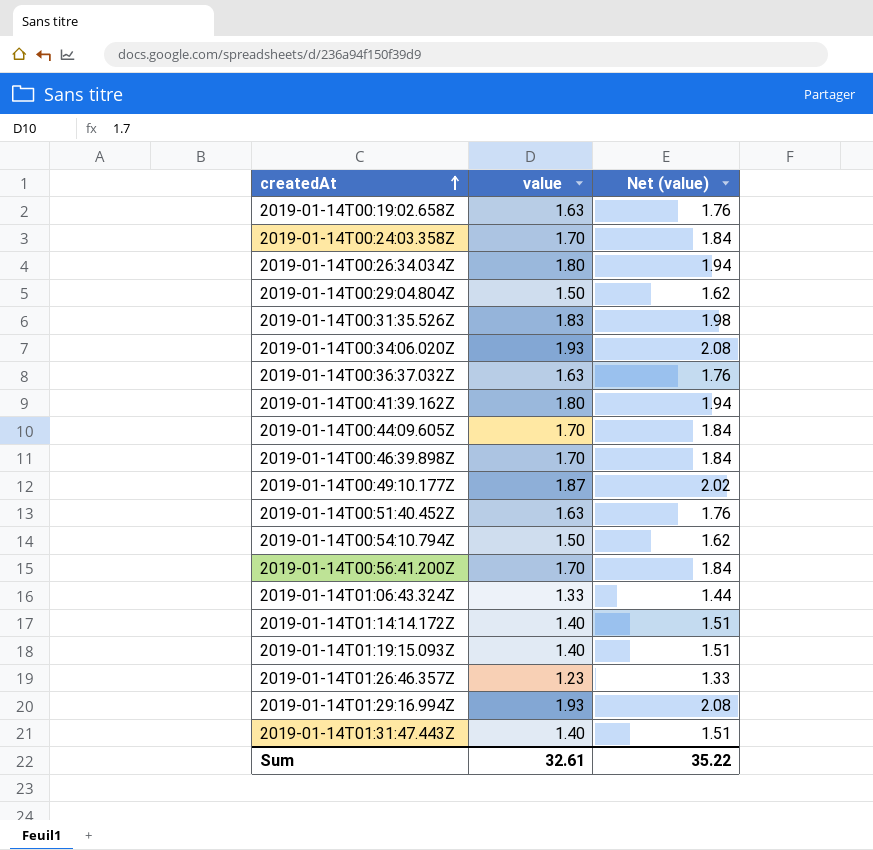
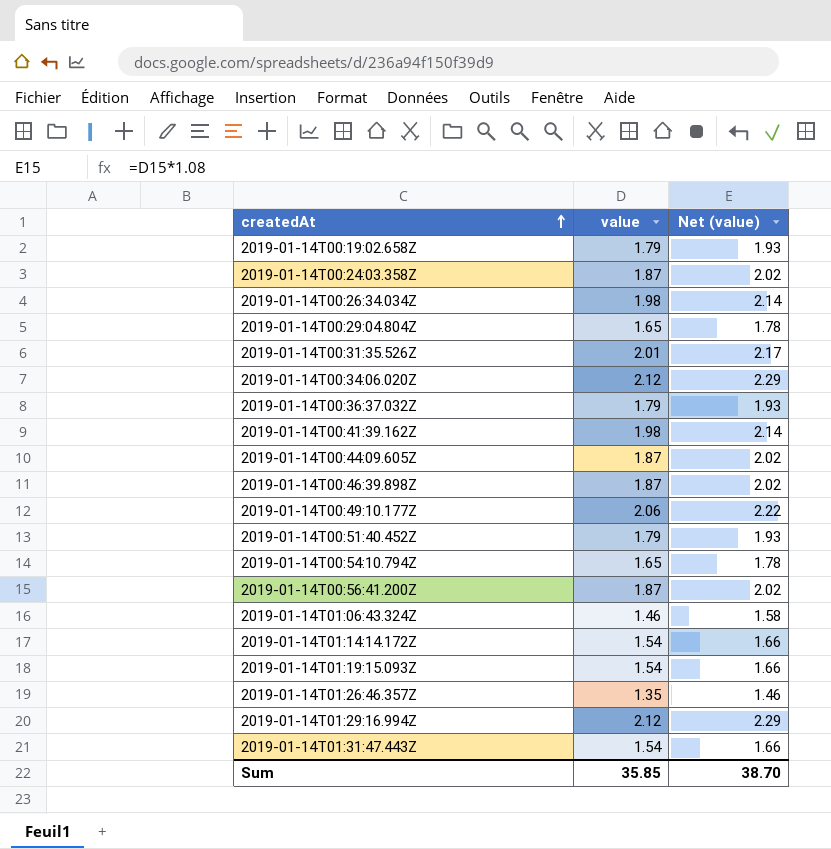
2019-01-14T00:19:02.658Z | value: 1.63 -> 1.79
2019-01-14T00:19:02.658Z | Net (value): 1.76 -> 1.93
2019-01-14T00:24:03.358Z | value: 1.70 -> 1.87
2019-01-14T00:24:03.358Z | Net (value): 1.84 -> 2.02
2019-01-14T00:26:34.034Z | value: 1.80 -> 1.98
2019-01-14T00:26:34.034Z | Net (value): 1.94 -> 2.14
2019-01-14T00:29:04.804Z | value: 1.50 -> 1.65
2019-01-14T00:29:04.804Z | Net (value): 1.62 -> 1.78
2019-01-14T00:31:35.526Z | value: 1.83 -> 2.01
2019-01-14T00:31:35.526Z | Net (value): 1.98 -> 2.17
2019-01-14T00:34:06.020Z | value: 1.93 -> 2.12
2019-01-14T00:34:06.020Z | Net (value): 2.08 -> 2.29
2019-01-14T00:36:37.032Z | value: 1.63 -> 1.79
2019-01-14T00:36:37.032Z | Net (value): 1.76 -> 1.93
2019-01-14T00:41:39.162Z | value: 1.80 -> 1.98
2019-01-14T00:41:39.162Z | Net (value): 1.94 -> 2.14
2019-01-14T00:44:09.605Z | value: 1.70 -> 1.87
2019-01-14T00:44:09.605Z | Net (value): 1.84 -> 2.02
2019-01-14T00:46:39.898Z | value: 1.70 -> 1.87
2019-01-14T00:46:39.898Z | Net (value): 1.84 -> 2.02
2019-01-14T00:49:10.177Z | value: 1.87 -> 2.06
2019-01-14T00:49:10.177Z | Net (value): 2.02 -> 2.22
2019-01-14T00:51:40.452Z | value: 1.63 -> 1.79
2019-01-14T00:51:40.452Z | Net (value): 1.76 -> 1.93
2019-01-14T00:54:10.794Z | value: 1.50 -> 1.65
2019-01-14T00:54:10.794Z | Net (value): 1.62 -> 1.78
2019-01-14T00:56:41.200Z | value: 1.70 -> 1.87
2019-01-14T00:56:41.200Z | Net (value): 1.84 -> 2.02
2019-01-14T01:06:43.324Z | value: 1.33 -> 1.46
2019-01-14T01:06:43.324Z | Net (value): 1.44 -> 1.58
2019-01-14T01:14:14.172Z | value: 1.40 -> 1.54
2019-01-14T01:14:14.172Z | Net (value): 1.51 -> 1.66
2019-01-14T01:19:15.093Z | value: 1.40 -> 1.54
2019-01-14T01:19:15.093Z | Net (value): 1.51 -> 1.66
2019-01-14T01:26:46.357Z | value: 1.23 -> 1.35
2019-01-14T01:26:46.357Z | Net (value): 1.33 -> 1.46
2019-01-14T01:29:16.994Z | value: 1.93 -> 2.12
2019-01-14T01:29:16.994Z | Net (value): 2.08 -> 2.29
2019-01-14T01:31:47.443Z | value: 1.40 -> 1.54
2019-01-14T01:31:47.443Z | Net (value): 1.51 -> 1.66
Sum | value: 32.61 -> 35.85
Sum | Net (value): 35.22 -> 38.70

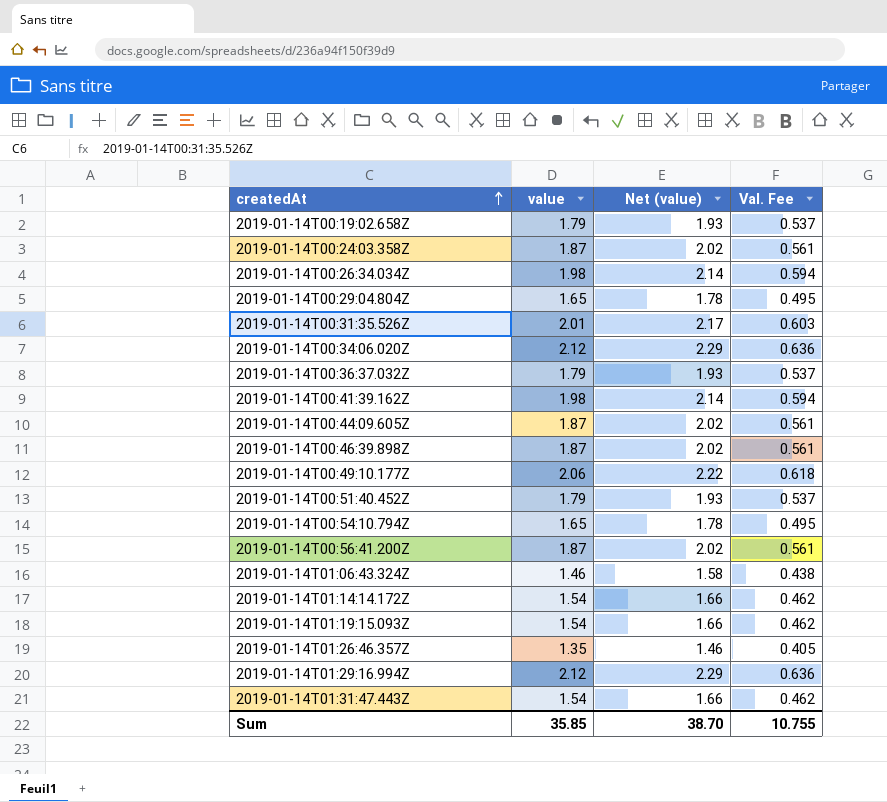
column Val. Fee | formula: none -> [value] * 0.3

